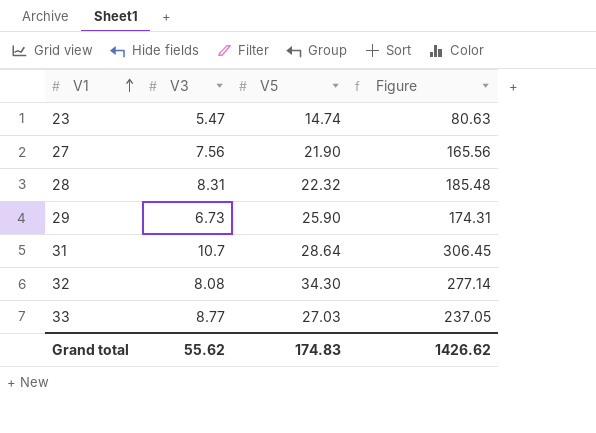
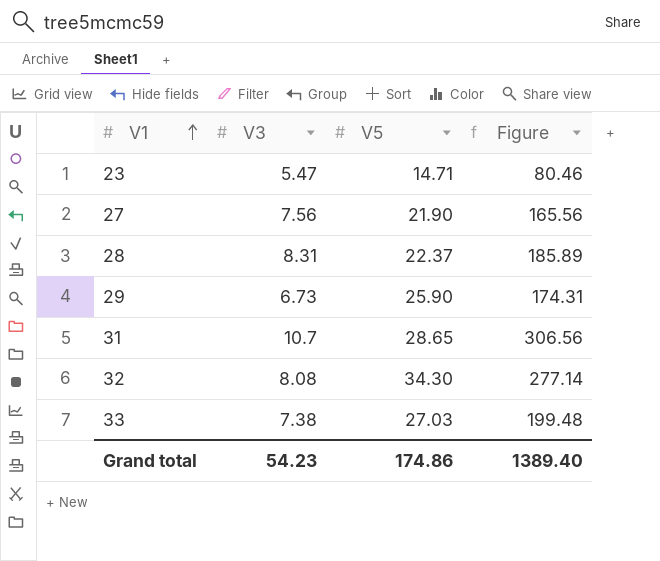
23 | V5: 14.74 -> 14.71
23 | Figure: 80.63 -> 80.46
28 | V5: 22.32 -> 22.37
28 | Figure: 185.48 -> 185.89
31 | V5: 28.64 -> 28.65
31 | Figure: 306.45 -> 306.56
33 | V3: 8.77 -> 7.38
33 | Figure: 237.05 -> 199.48
Grand total | V3: 55.62 -> 54.23
Grand total | V5: 174.83 -> 174.86
Grand total | Figure: 1426.62 -> 1389.40

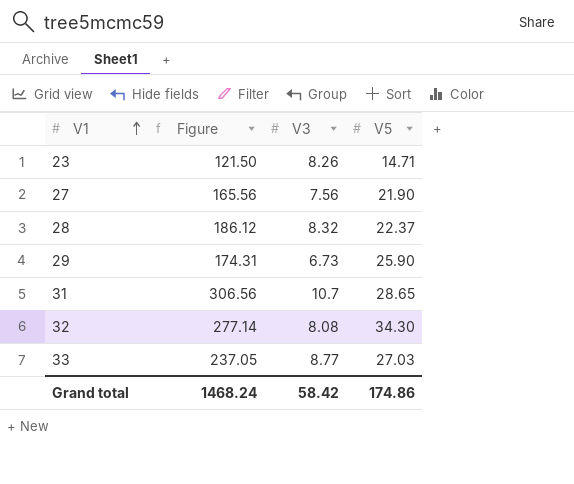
column Figure | position: 4 -> 2
23 | Figure: 80.46 -> 121.50
23 | V3: 5.47 -> 8.26
28 | Figure: 185.89 -> 186.12
28 | V3: 8.31 -> 8.32
33 | Figure: 199.48 -> 237.05
33 | V3: 7.38 -> 8.77
Grand total | Figure: 1389.40 -> 1468.24
Grand total | V3: 54.23 -> 58.42

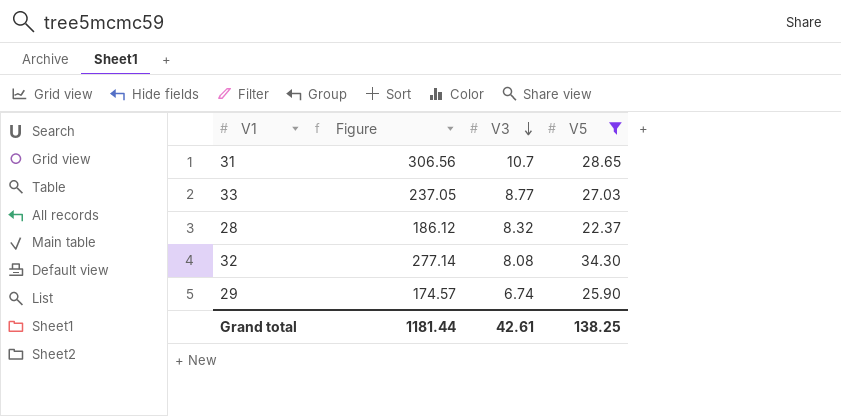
filter: none -> V5 >= 22.37
row order: V1 ascending -> V3 descending
29 | Figure: 174.31 -> 174.57
29 | V3: 6.73 -> 6.74
Grand total | Figure: 1468.24 -> 1181.44
Grand total | V3: 58.42 -> 42.61
Grand total | V5: 174.86 -> 138.25

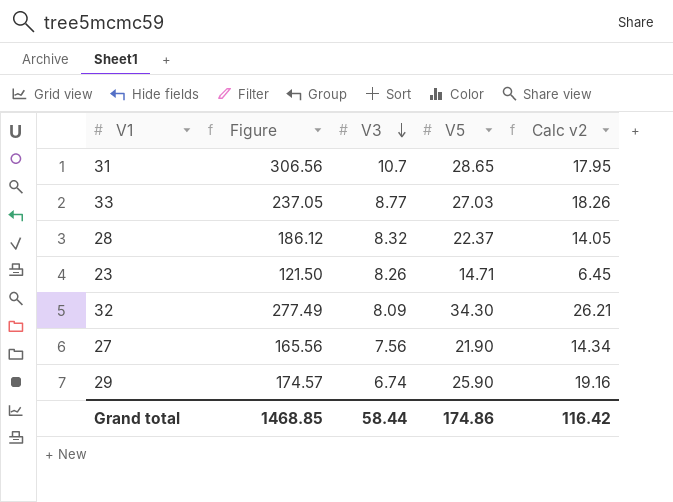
filter: V5 >= 22.37 -> none
column Calc v2 | formula: none -> [V5] - [V3]
32 | Figure: 277.14 -> 277.49
32 | V3: 8.08 -> 8.09
Grand total | Figure: 1181.44 -> 1468.85
Grand total | V3: 42.61 -> 58.44
Grand total | V5: 138.25 -> 174.86

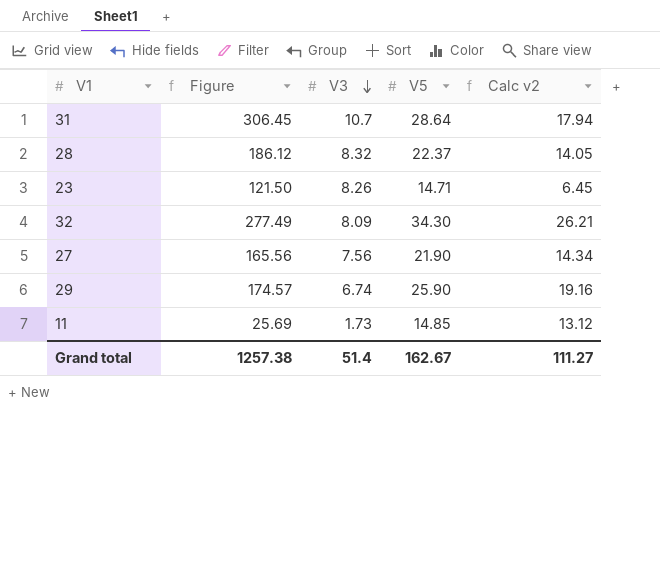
row 33: 237.05 | 8.77 | 27.03 | 18.26 -> none
31 | Figure: 306.56 -> 306.45
31 | V5: 28.65 -> 28.64
31 | Calc v2: 17.95 -> 17.94
row 11: none -> 25.69 | 1.73 | 14.85 | 13.12
Grand total | Figure: 1468.85 -> 1257.38
Grand total | V3: 58.44 -> 51.4
Grand total | V5: 174.86 -> 162.67
Grand total | Calc v2: 116.42 -> 111.27

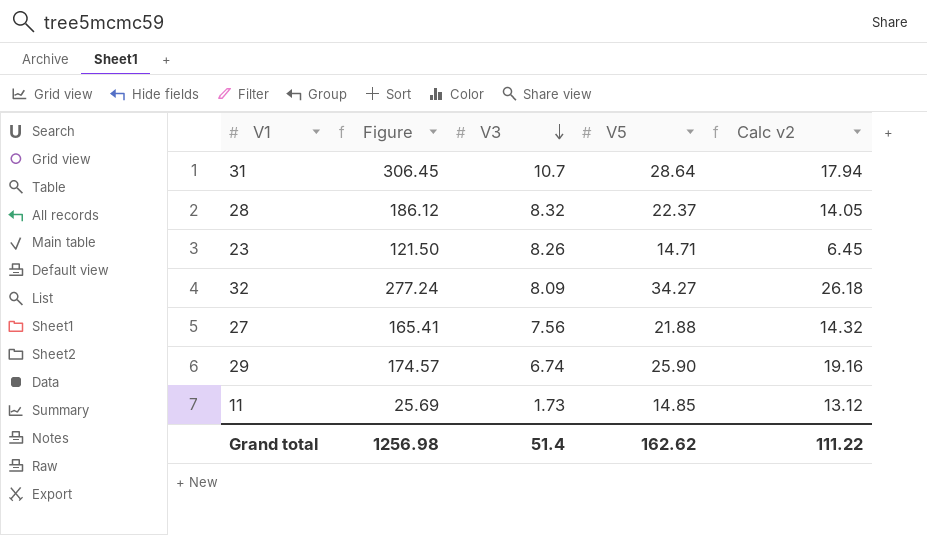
32 | Figure: 277.49 -> 277.24
32 | V5: 34.30 -> 34.27
32 | Calc v2: 26.21 -> 26.18
27 | Figure: 165.56 -> 165.41
27 | V5: 21.90 -> 21.88
27 | Calc v2: 14.34 -> 14.32
Grand total | Figure: 1257.38 -> 1256.98
Grand total | V5: 162.67 -> 162.62
Grand total | Calc v2: 111.27 -> 111.22

